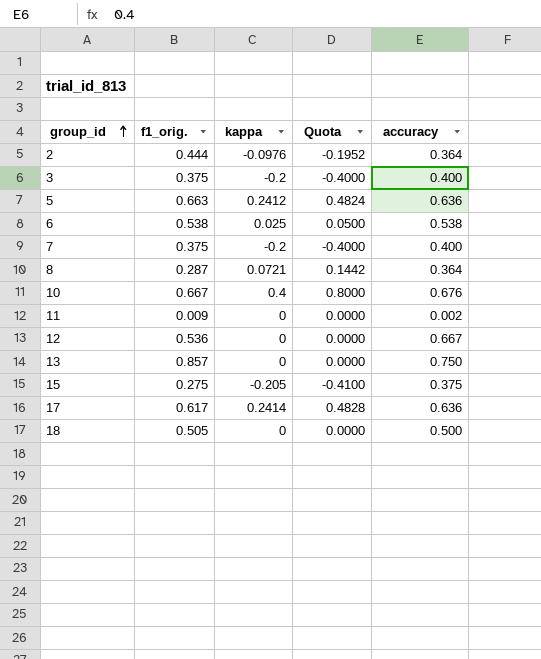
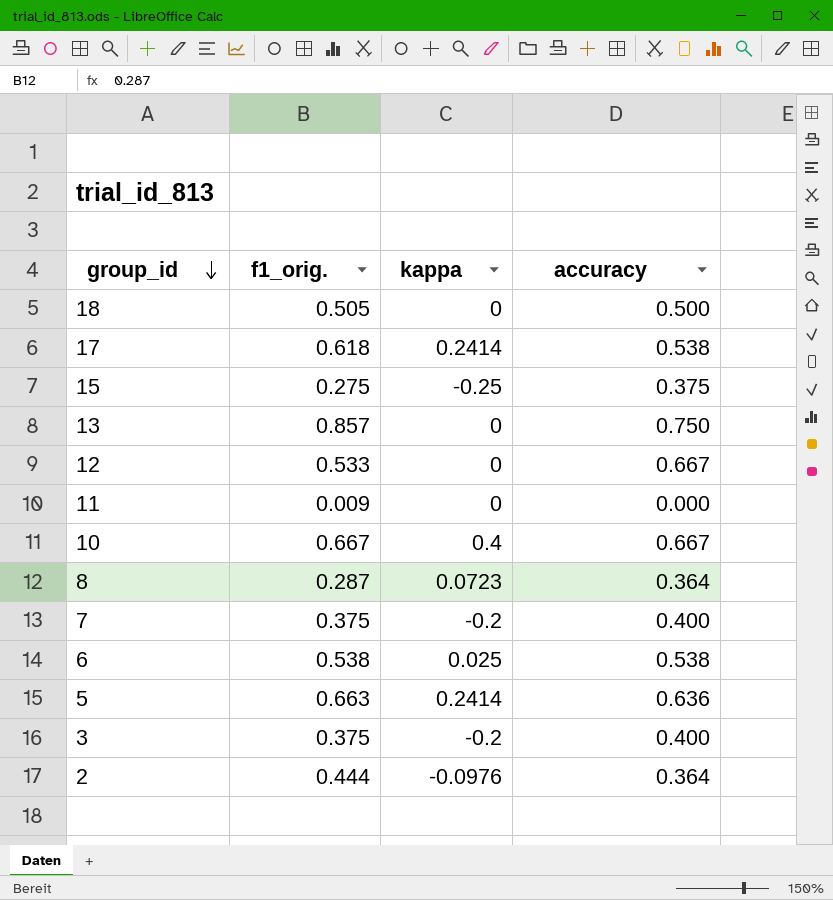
row order: group_id ascending -> group_id descending
column Quota | formula: [kappa] * 2 -> none
17 | f1_orig.: 0.617 -> 0.618
17 | accuracy: 0.636 -> 0.538
15 | kappa: -0.205 -> -0.25
12 | f1_orig.: 0.536 -> 0.533
11 | accuracy: 0.002 -> 0.000
10 | accuracy: 0.676 -> 0.667
8 | kappa: 0.0721 -> 0.0723
5 | kappa: 0.2412 -> 0.2414

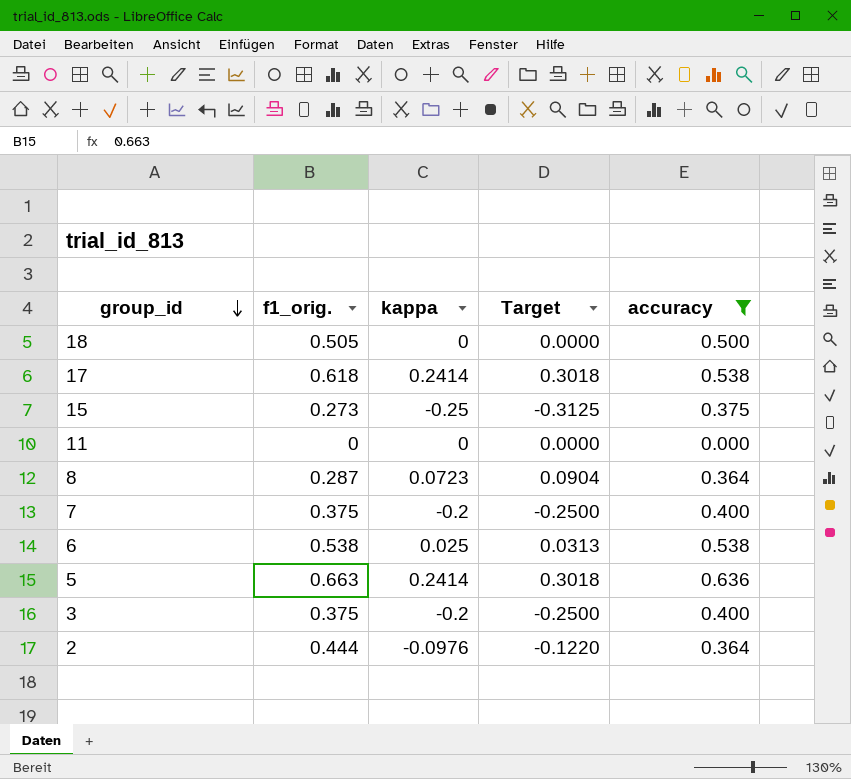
filter: none -> accuracy <= 0.636
column Target | formula: none -> [kappa] * 1.25
15 | f1_orig.: 0.275 -> 0.273
11 | f1_orig.: 0.009 -> 0

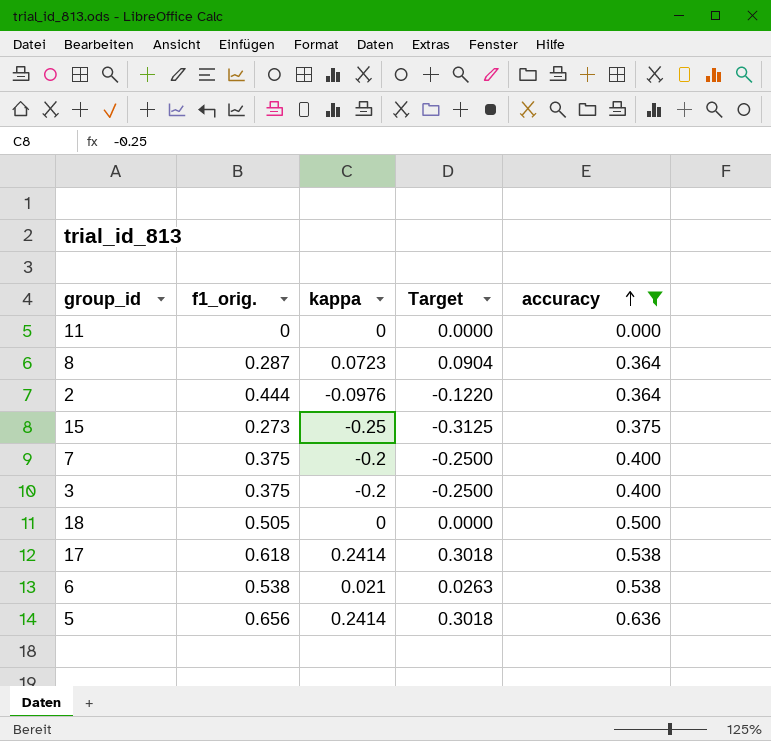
row order: group_id descending -> accuracy ascending
6 | kappa: 0.025 -> 0.021
6 | Target: 0.0313 -> 0.0263
5 | f1_orig.: 0.663 -> 0.656

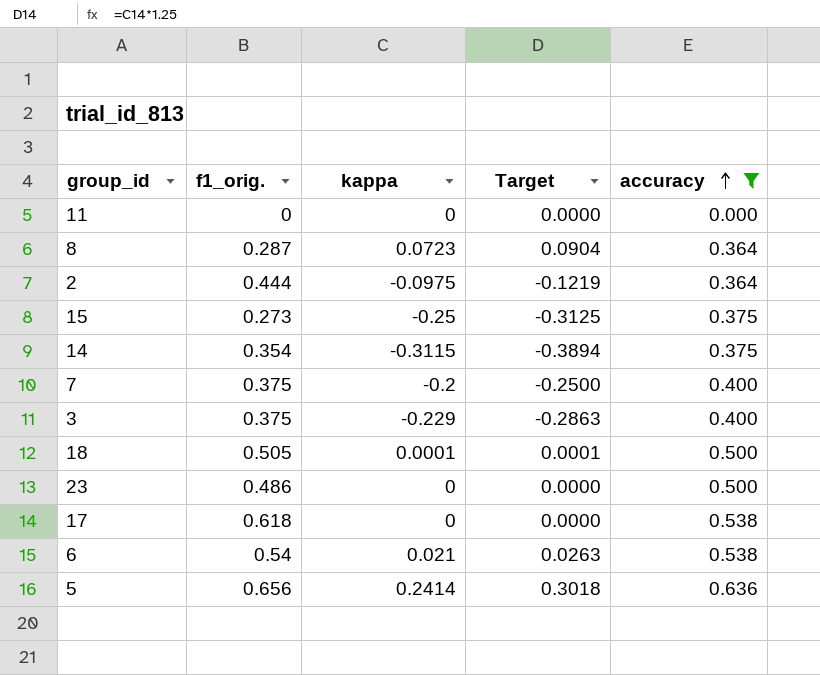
2 | kappa: -0.0976 -> -0.0975
2 | Target: -0.1220 -> -0.1219
row 14: none -> 0.354 | -0.3115 | -0.3894 | 0.375
3 | kappa: -0.2 -> -0.229
3 | Target: -0.2500 -> -0.2863
18 | kappa: 0 -> 0.0001
18 | Target: 0.0000 -> 0.0001
row 23: none -> 0.486 | 0 | 0.0000 | 0.500
17 | kappa: 0.2414 -> 0
17 | Target: 0.3018 -> 0.0000
6 | f1_orig.: 0.538 -> 0.54

